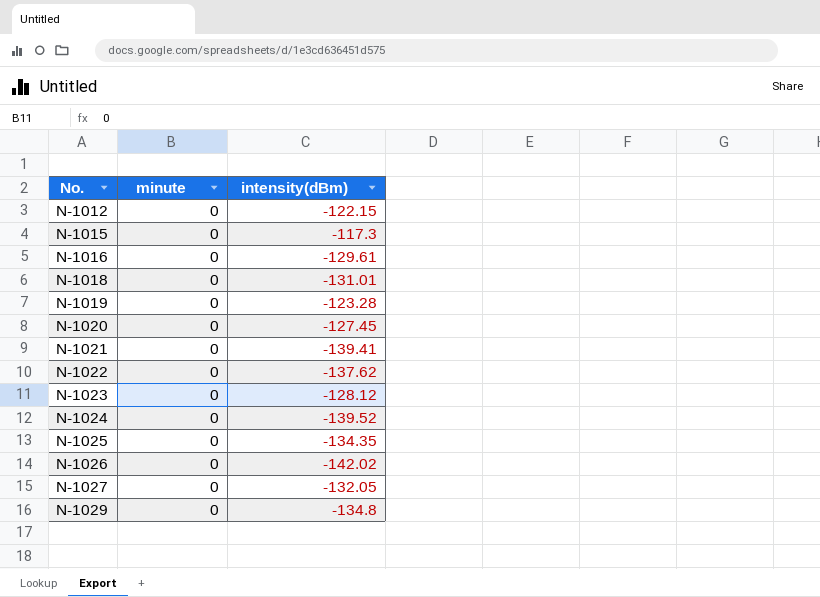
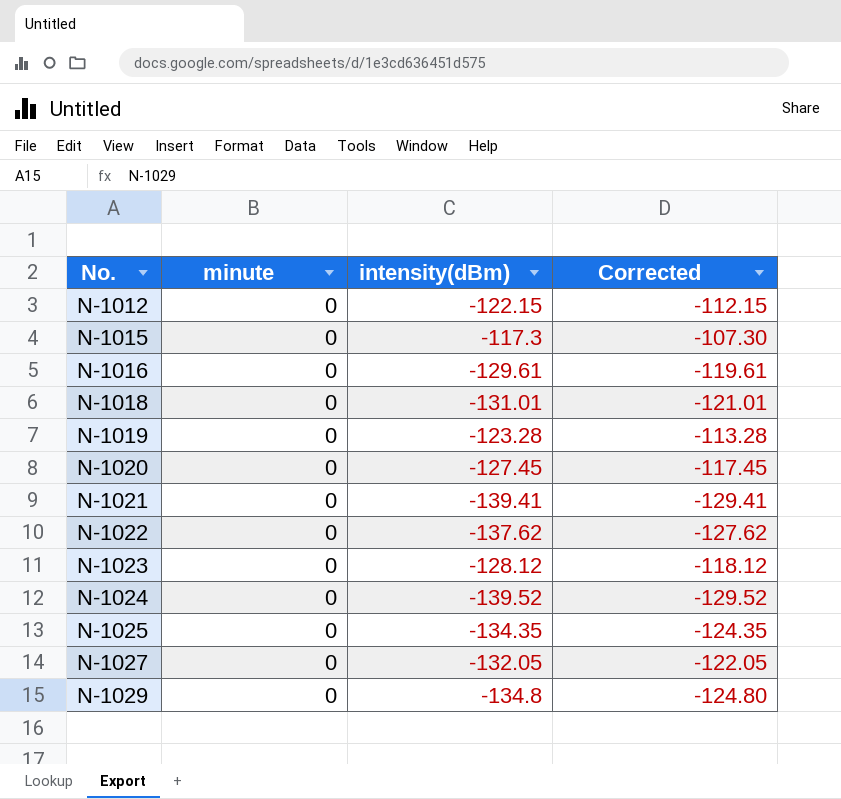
column Corrected | formula: none -> [intensity(dBm)] + 10
row N-1026: 0 | -142.02 -> none

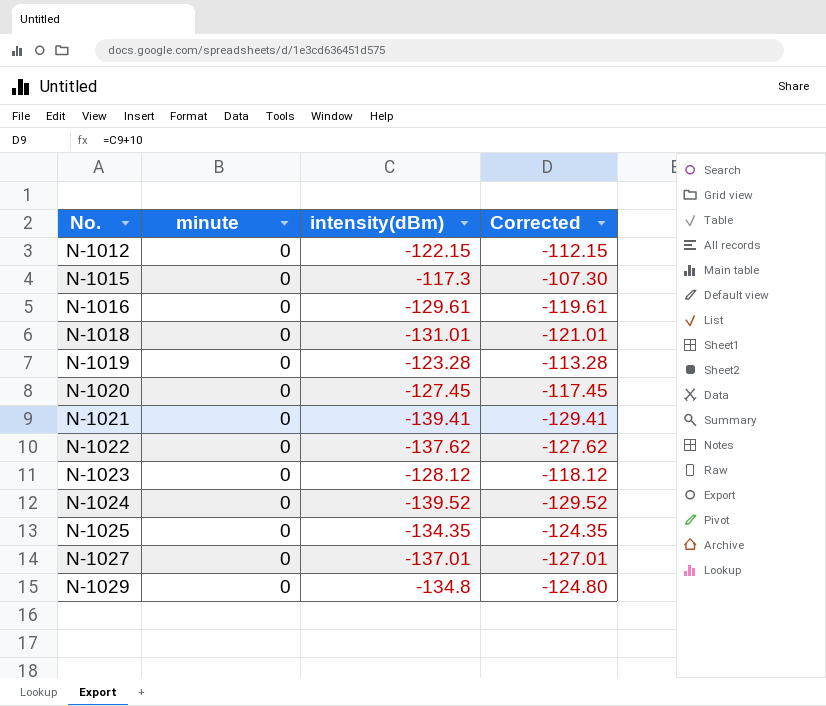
N-1027 | intensity(dBm): -132.05 -> -137.01
N-1027 | Corrected: -122.05 -> -127.01

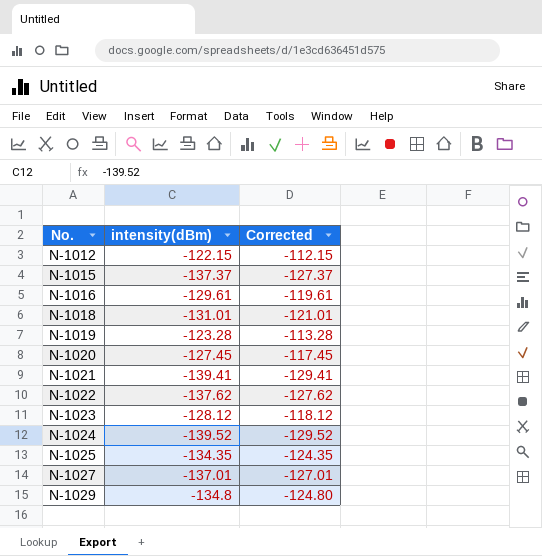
column minute | position: 2 -> none
N-1015 | intensity(dBm): -117.3 -> -137.37
N-1015 | Corrected: -107.30 -> -127.37

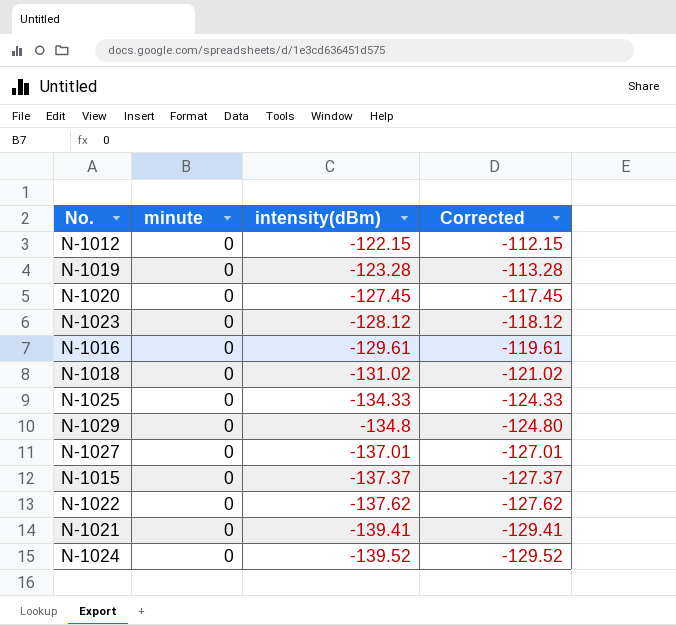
row order: No. ascending -> intensity(dBm) descending
column minute | position: none -> 2
N-1018 | intensity(dBm): -131.01 -> -131.02
N-1018 | Corrected: -121.01 -> -121.02
N-1025 | intensity(dBm): -134.35 -> -134.33
N-1025 | Corrected: -124.35 -> -124.33

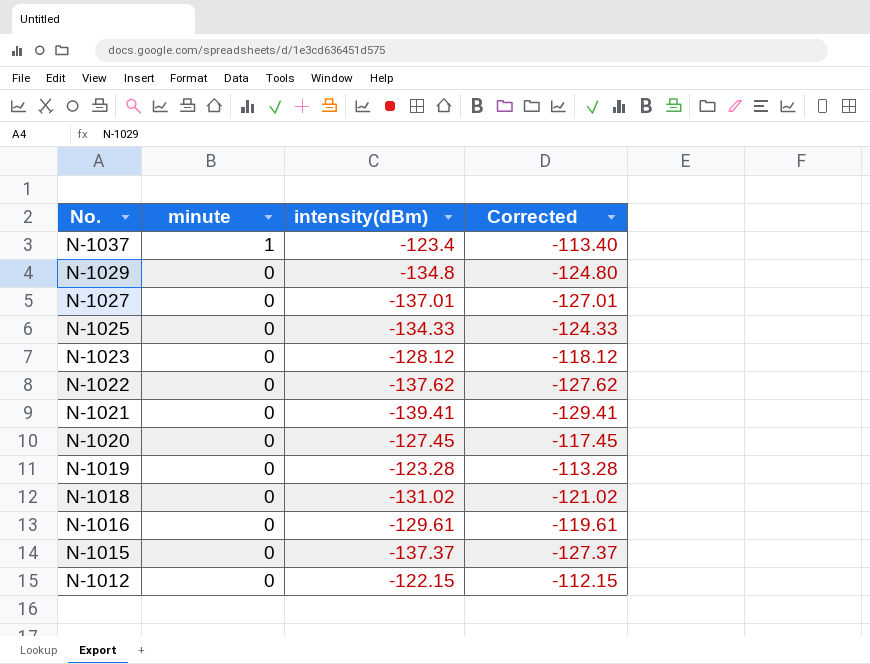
row order: intensity(dBm) descending -> No. descending
row N-1024: 0 | -139.52 | -129.52 -> none
row N-1037: none -> 1 | -123.4 | -113.40

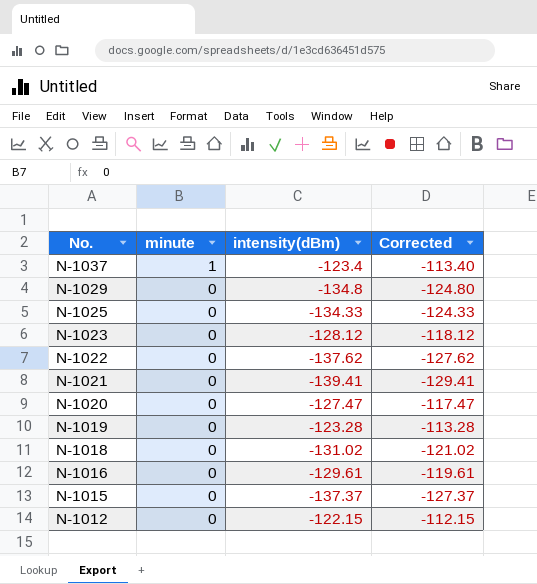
row N-1027: 0 | -137.01 | -127.01 -> none
N-1020 | intensity(dBm): -127.45 -> -127.47
N-1020 | Corrected: -117.45 -> -117.47

